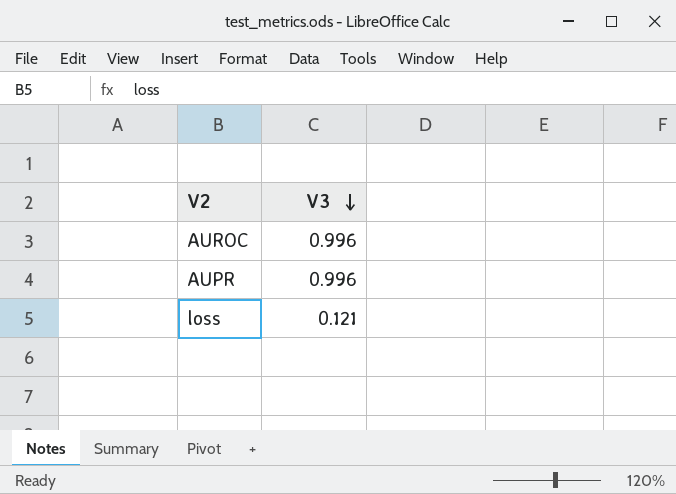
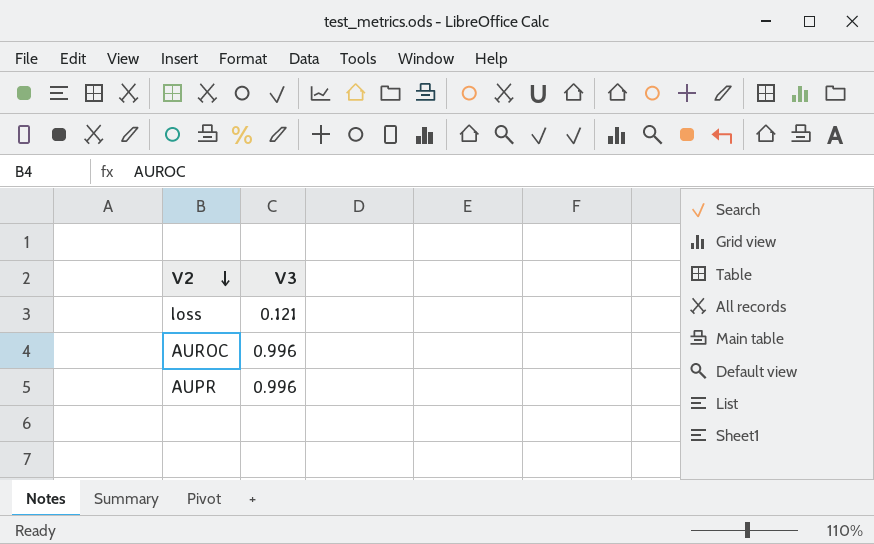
row order: V3 descending -> V2 descending

